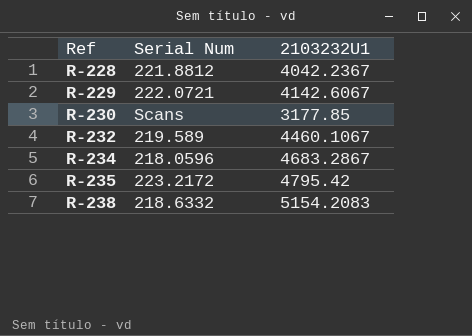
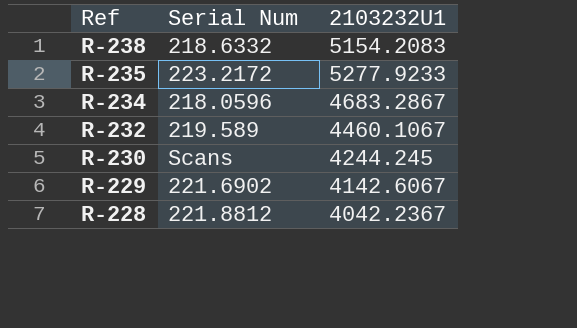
row order: Ref ascending -> Ref descending
R-235 | 2103232U1: 4795.42 -> 5277.9233
R-230 | 2103232U1: 3177.85 -> 4244.245
R-229 | Serial Num: 222.0721 -> 221.6902

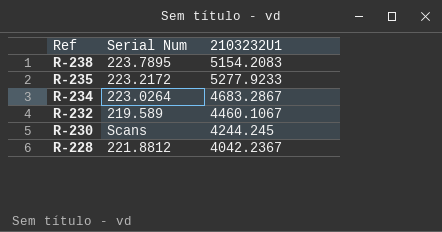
row R-229: 221.6902 | 4142.6067 -> none
R-238 | Serial Num: 218.6332 -> 223.7895
R-234 | Serial Num: 218.0596 -> 223.0264

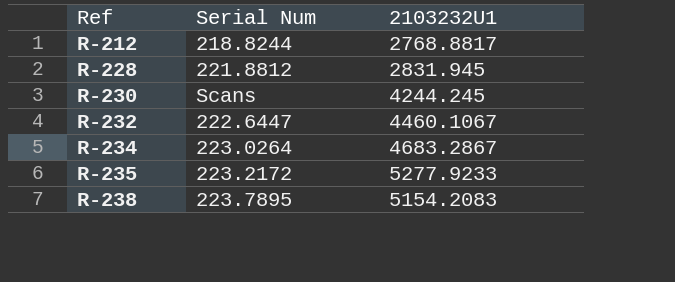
row order: Ref descending -> Ref ascending
row R-212: none -> 218.8244 | 2768.8817
R-228 | 2103232U1: 4042.2367 -> 2831.945
R-232 | Serial Num: 219.589 -> 222.6447

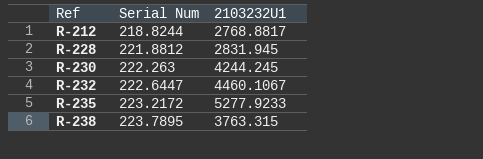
row R-234: 223.0264 | 4683.2867 -> none
R-230 | Serial Num: Scans -> 222.263
R-238 | 2103232U1: 5154.2083 -> 3763.315

